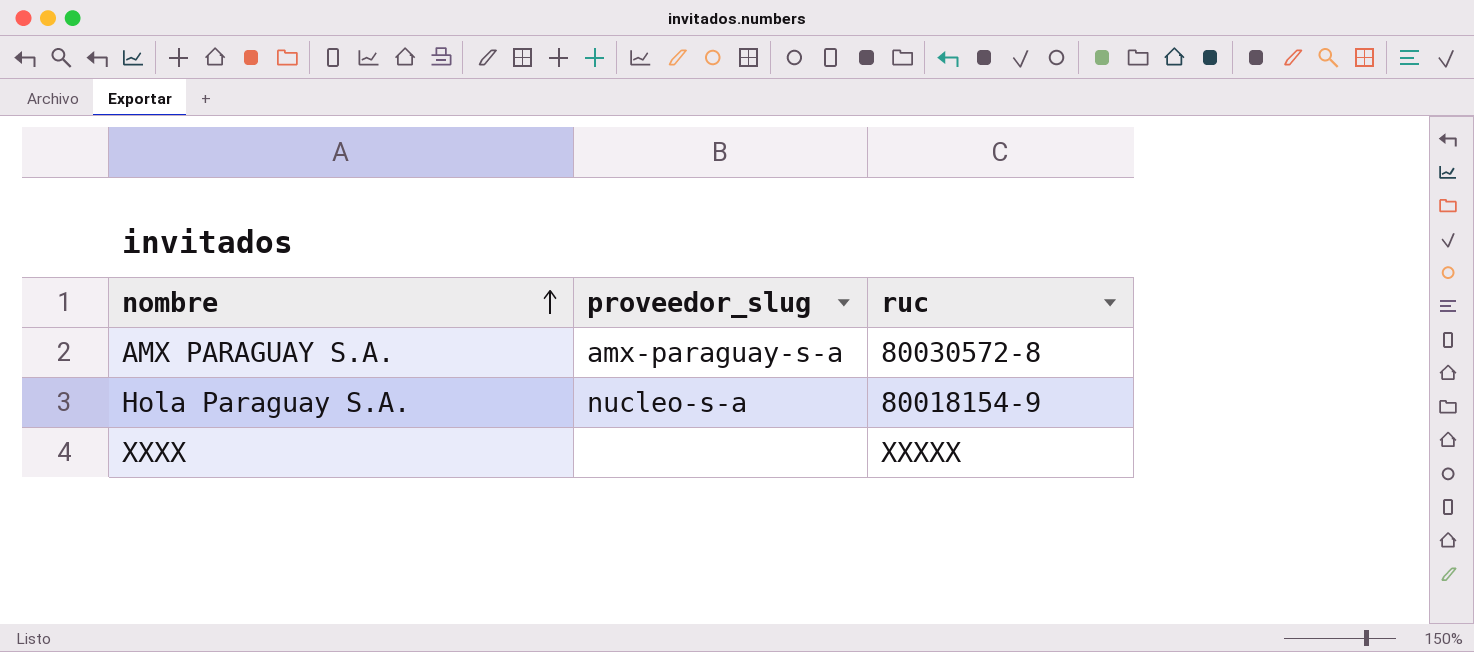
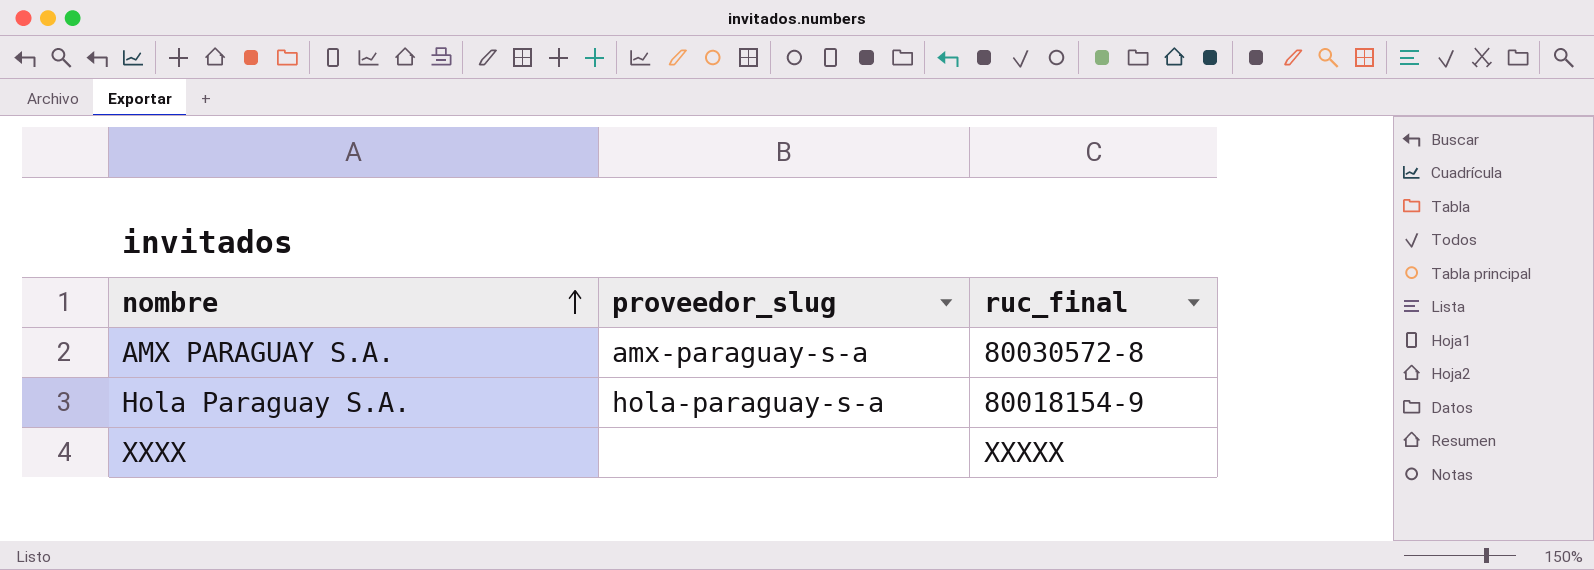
column name: ruc -> ruc_final
Hola Paraguay S.A. | proveedor_slug: nucleo-s-a -> hola-paraguay-s-a

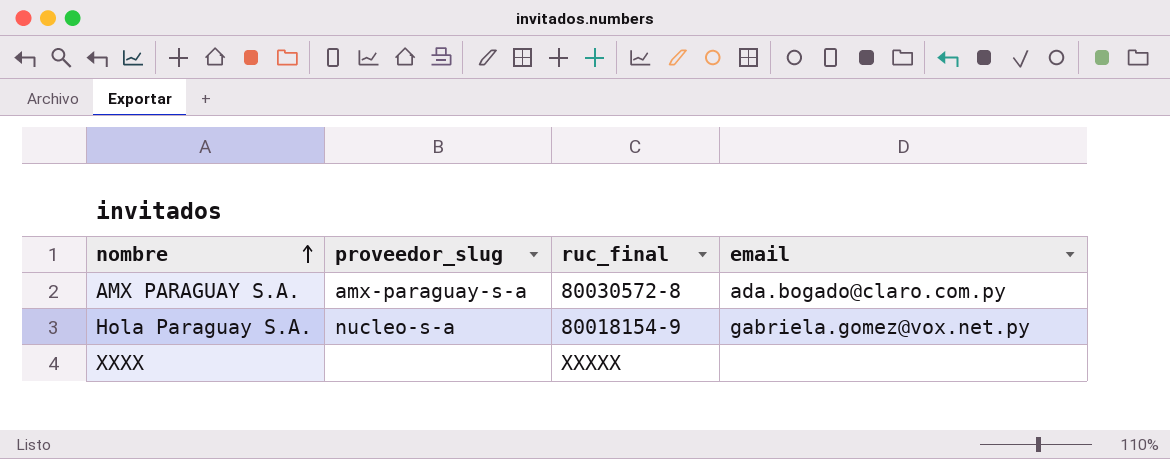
column email | position: none -> 4
Hola Paraguay S.A. | proveedor_slug: hola-paraguay-s-a -> nucleo-s-a

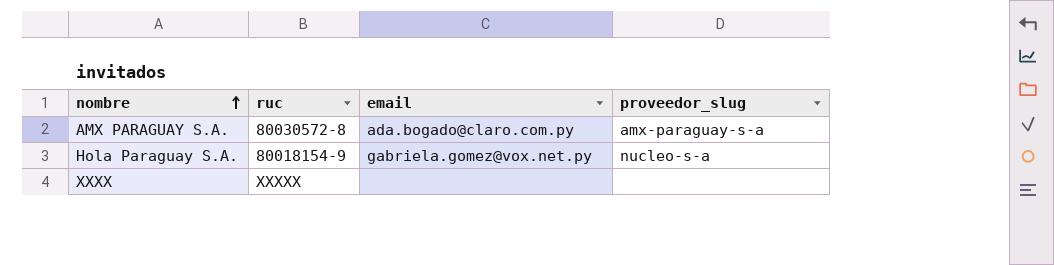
column name: ruc_final -> ruc
column proveedor_slug | position: 2 -> 4

